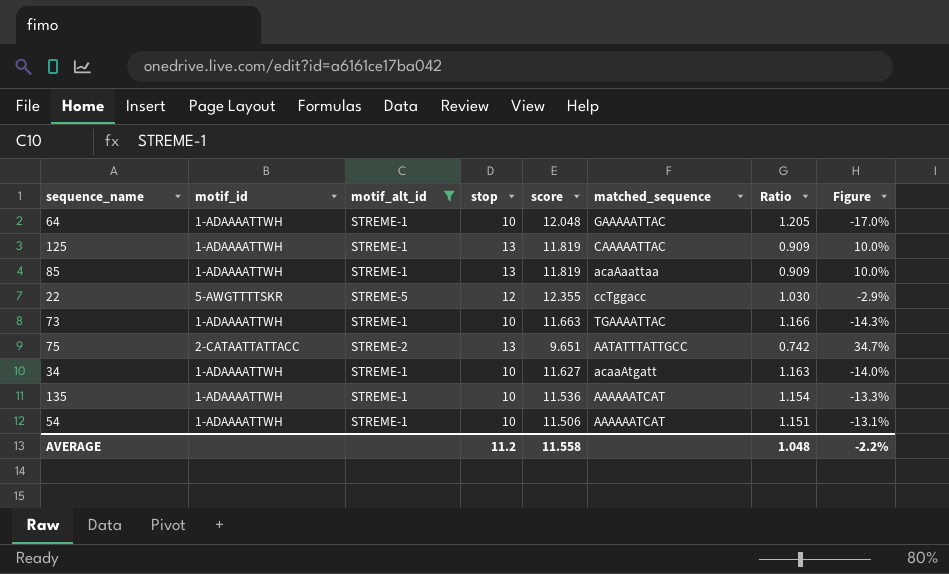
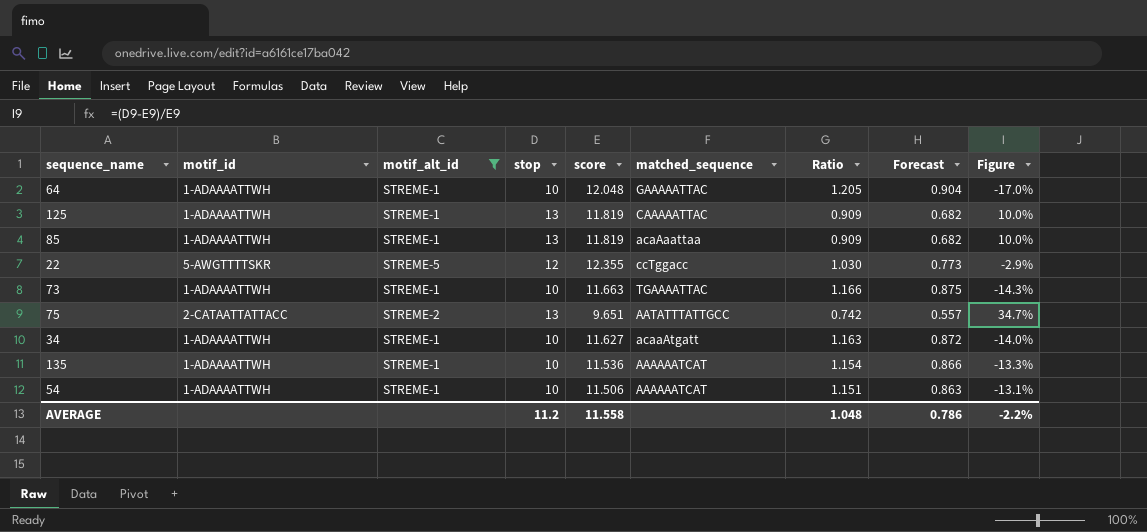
column Forecast | formula: none -> [Ratio] * 0.75

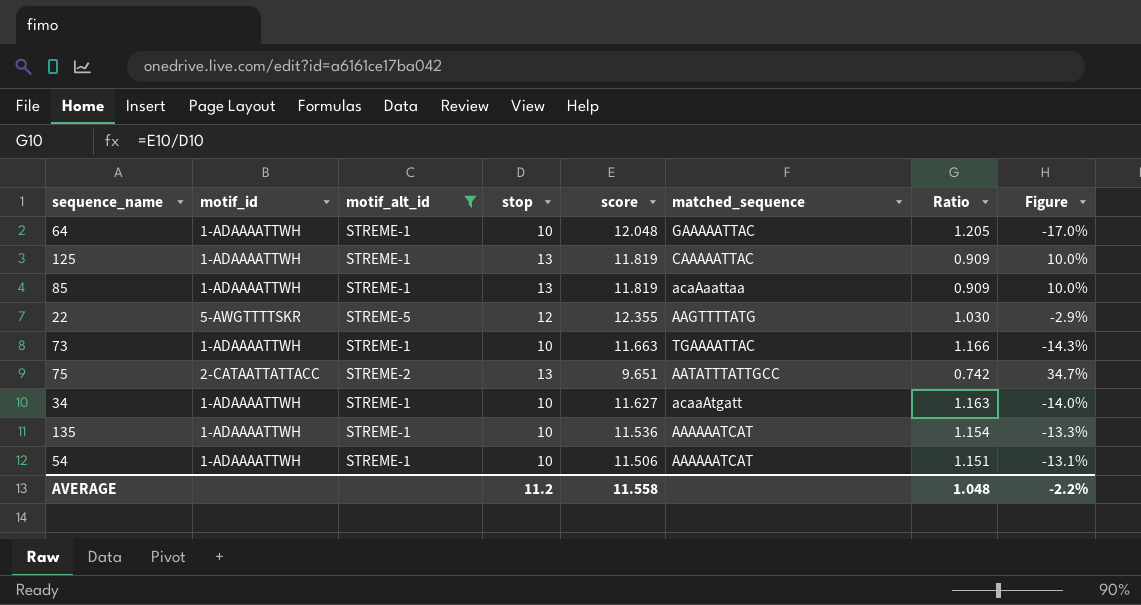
column Forecast | formula: [Ratio] * 0.75 -> none
22 | matched_sequence: ccTggacc -> AAGTTTTATG

